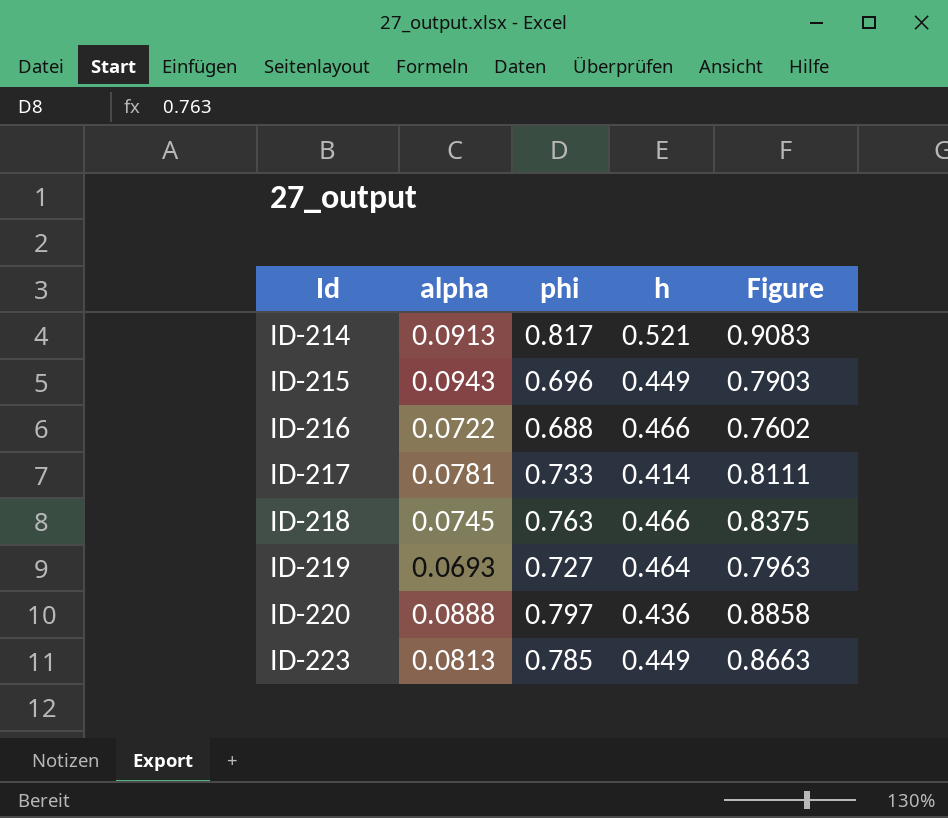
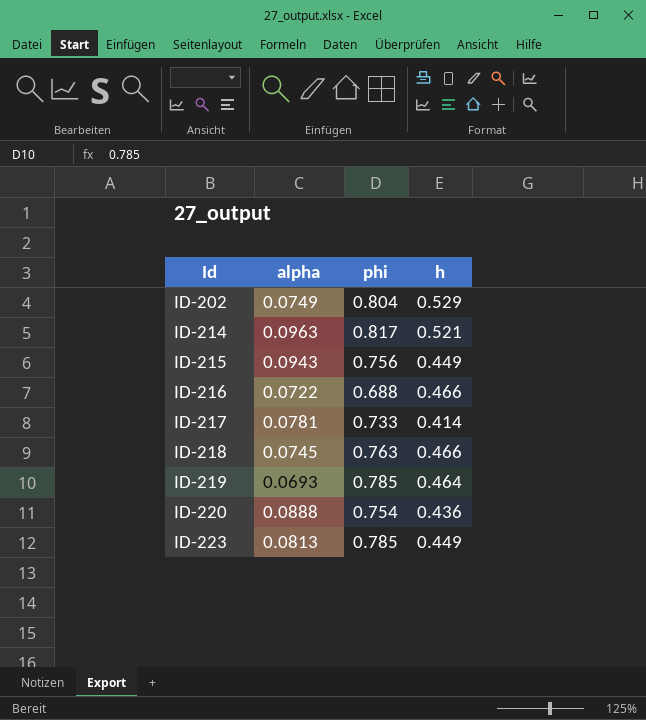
column Figure | formula: [alpha] + [phi] -> none
row ID-202: none -> 0.0749 | 0.804 | 0.529
ID-214 | alpha: 0.0913 -> 0.0963
ID-215 | phi: 0.696 -> 0.756
ID-219 | phi: 0.727 -> 0.785
ID-220 | phi: 0.797 -> 0.754

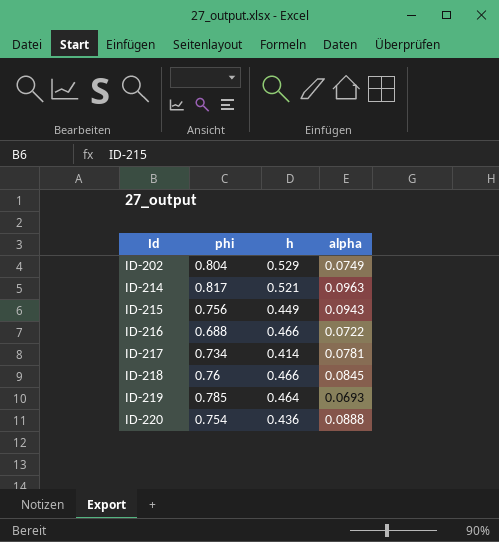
column alpha | position: 2 -> 4
row ID-223: 0.0813 | 0.785 | 0.449 -> none
ID-217 | phi: 0.733 -> 0.734
ID-218 | phi: 0.763 -> 0.76
ID-218 | alpha: 0.0745 -> 0.0845

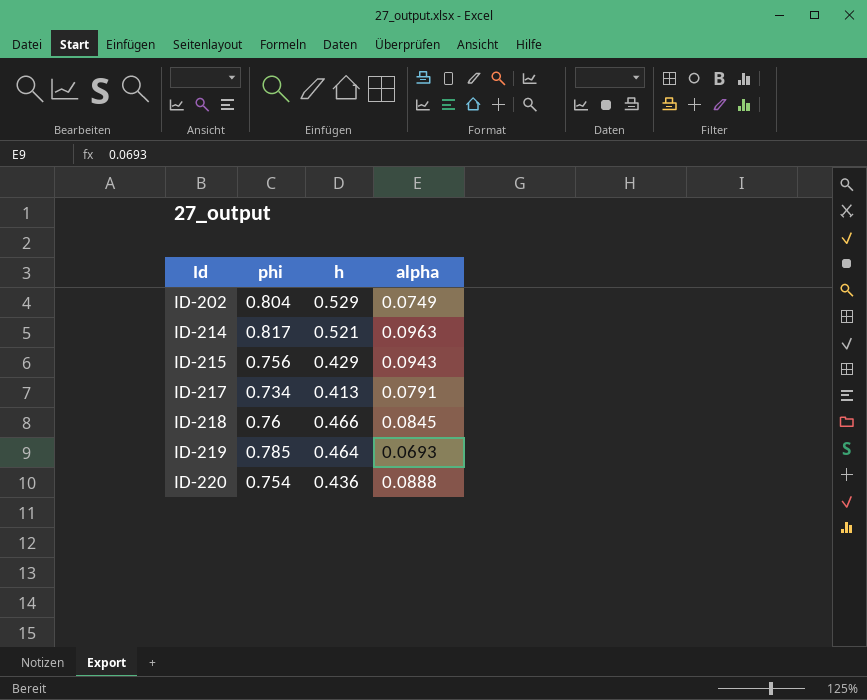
row ID-216: 0.688 | 0.466 | 0.0722 -> none
ID-215 | h: 0.449 -> 0.429
ID-217 | h: 0.414 -> 0.413
ID-217 | alpha: 0.0781 -> 0.0791

